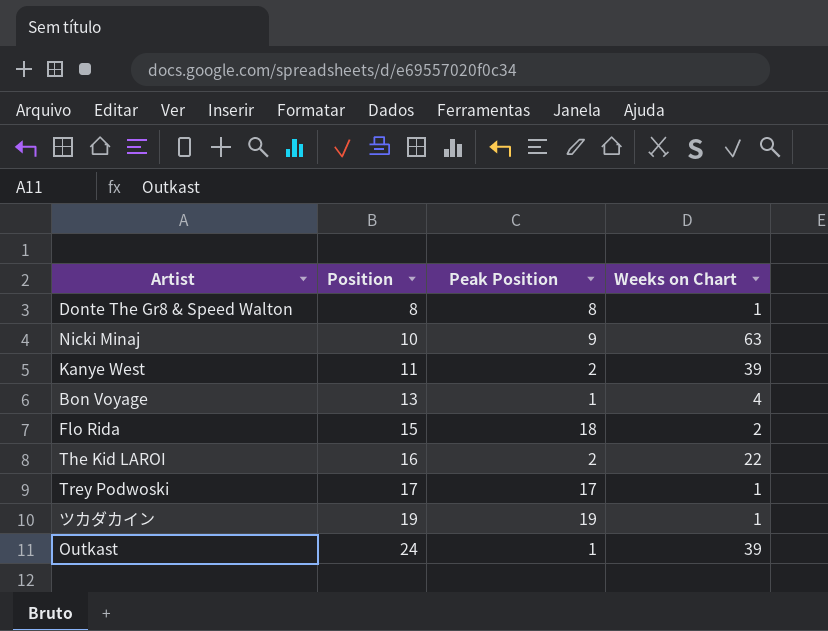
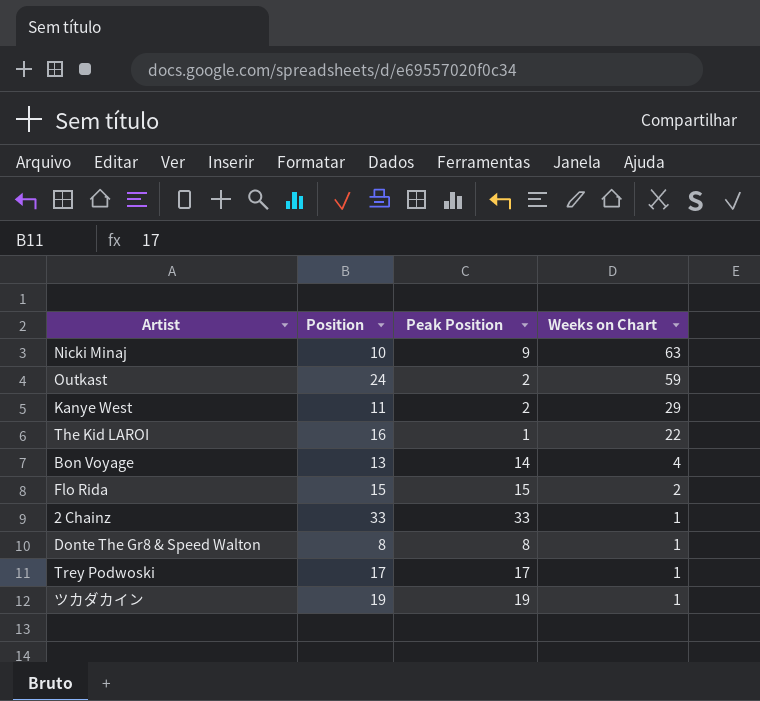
row order: Position ascending -> Weeks on Chart descending
Outkast | Peak Position: 1 -> 2
Outkast | Weeks on Chart: 39 -> 59
Kanye West | Weeks on Chart: 39 -> 29
The Kid LAROI | Peak Position: 2 -> 1
Bon Voyage | Peak Position: 1 -> 14
Flo Rida | Peak Position: 18 -> 15
row 2 Chainz: none -> 33 | 33 | 1

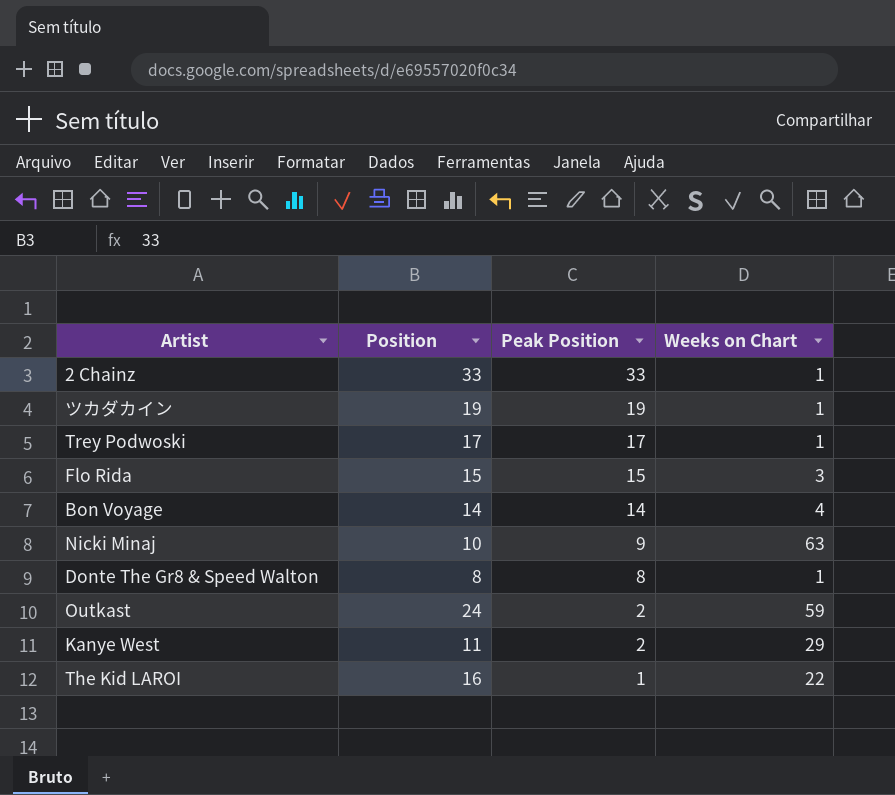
row order: Weeks on Chart descending -> Peak Position descending
Flo Rida | Weeks on Chart: 2 -> 3
Bon Voyage | Position: 13 -> 14

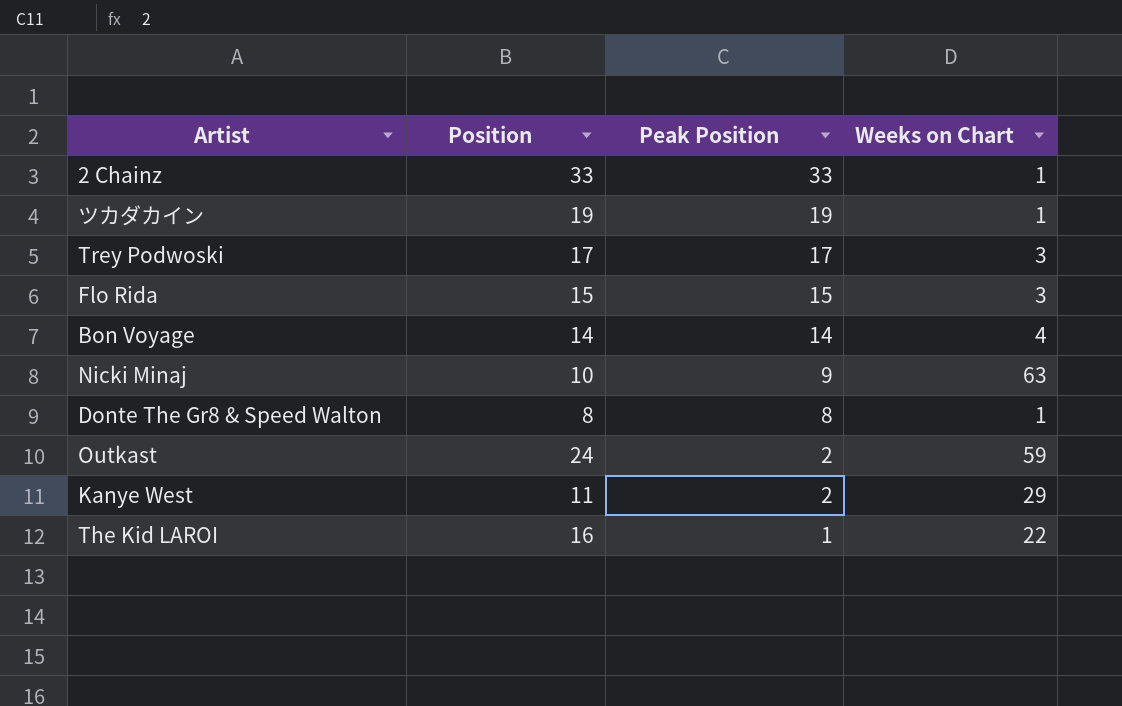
Trey Podwoski | Weeks on Chart: 1 -> 3

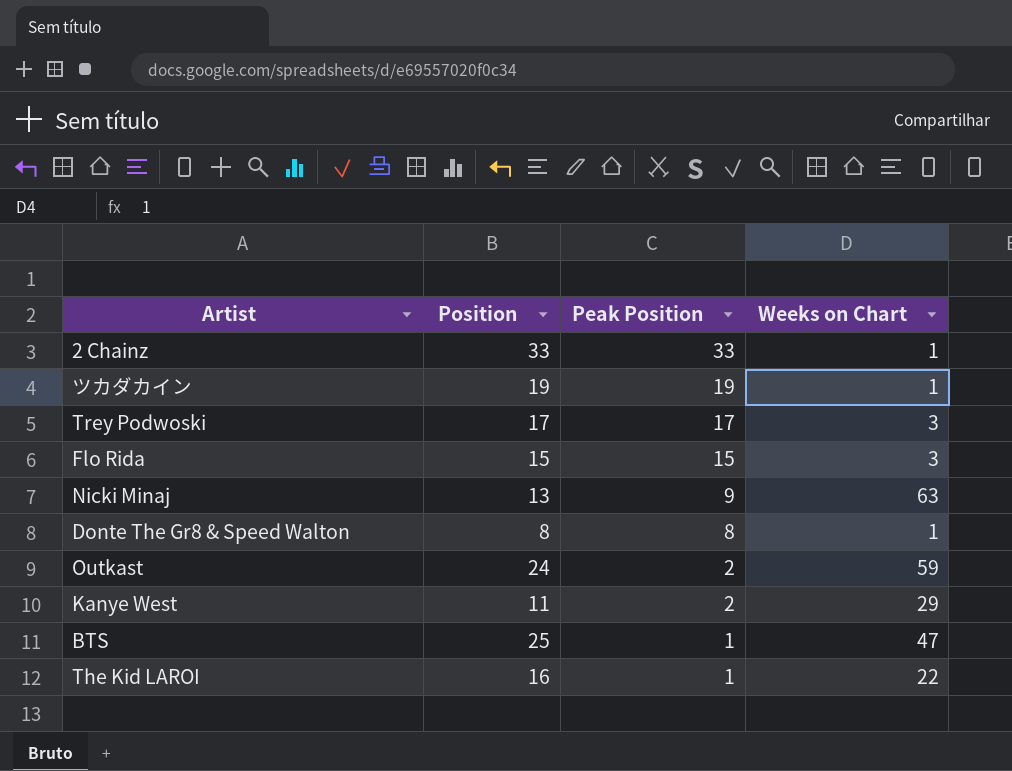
row Bon Voyage: 14 | 14 | 4 -> none
Nicki Minaj | Position: 10 -> 13
row BTS: none -> 25 | 1 | 47

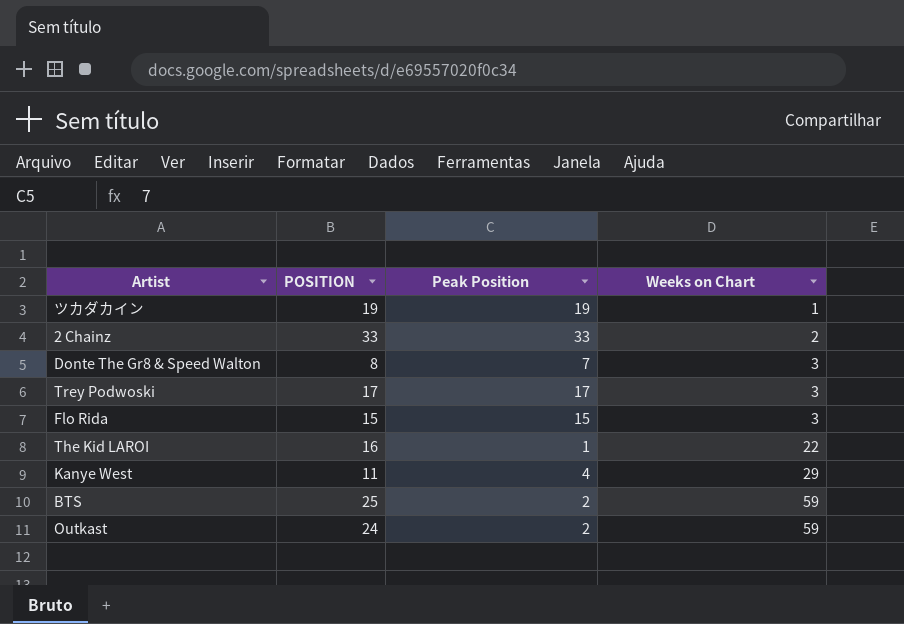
row order: Peak Position descending -> Weeks on Chart ascending
column name: Position -> POSITION
row Nicki Minaj: 13 | 9 | 63 -> none
2 Chainz | Weeks on Chart: 1 -> 2
Donte The Gr8 & Speed Walton | Peak Position: 8 -> 7
Donte The Gr8 & Speed Walton | Weeks on Chart: 1 -> 3
Kanye West | Peak Position: 2 -> 4
BTS | Peak Position: 1 -> 2
BTS | Weeks on Chart: 47 -> 59

